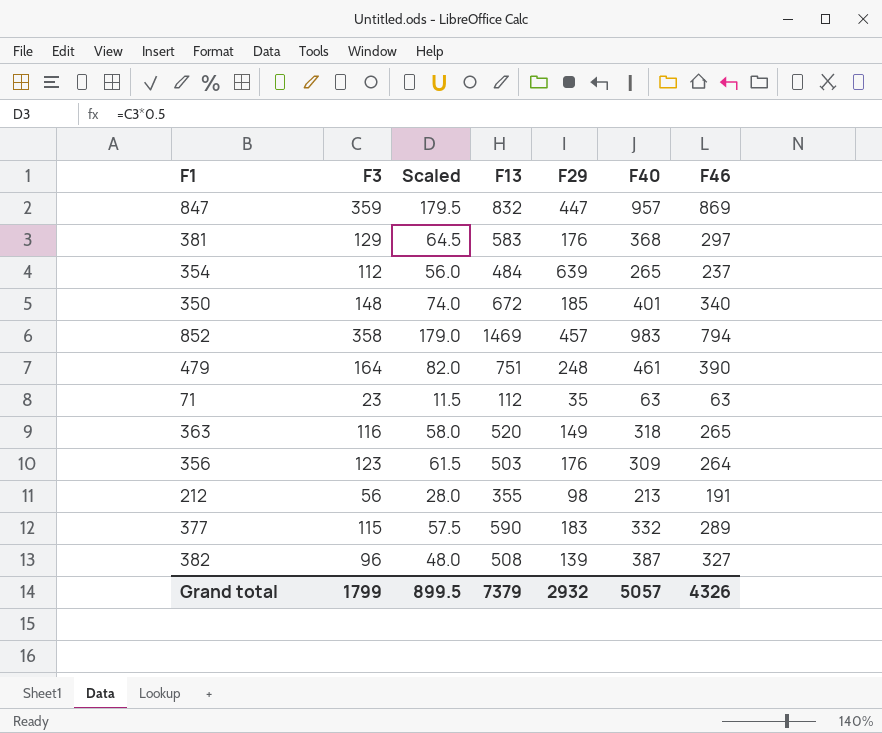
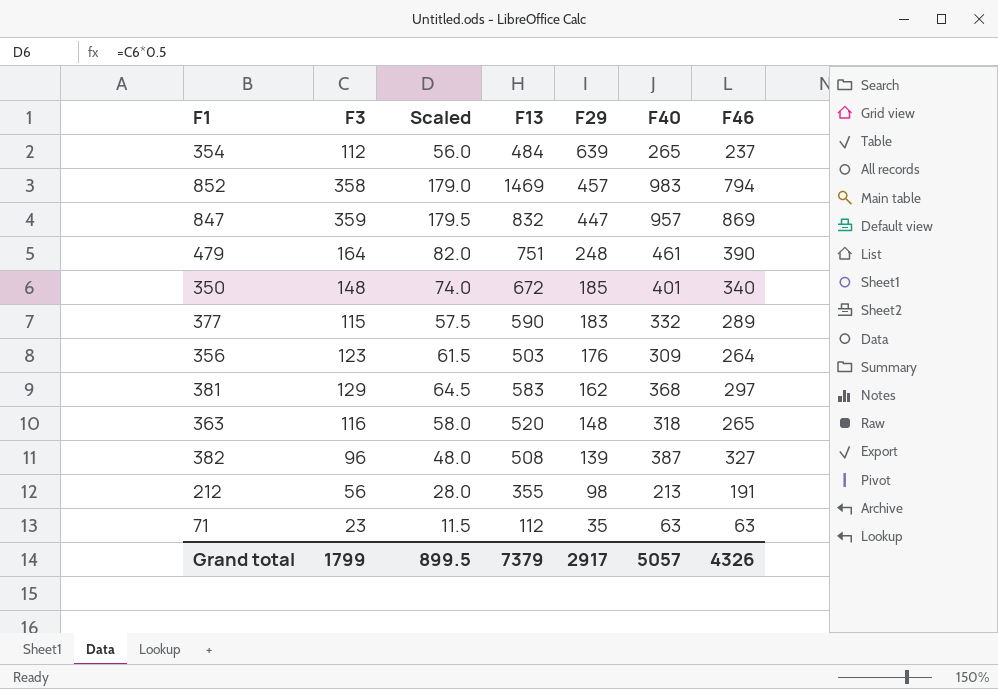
row order: none -> F29 descending
381 | F29: 176 -> 162
363 | F29: 149 -> 148
Grand total | F29: 2932 -> 2917

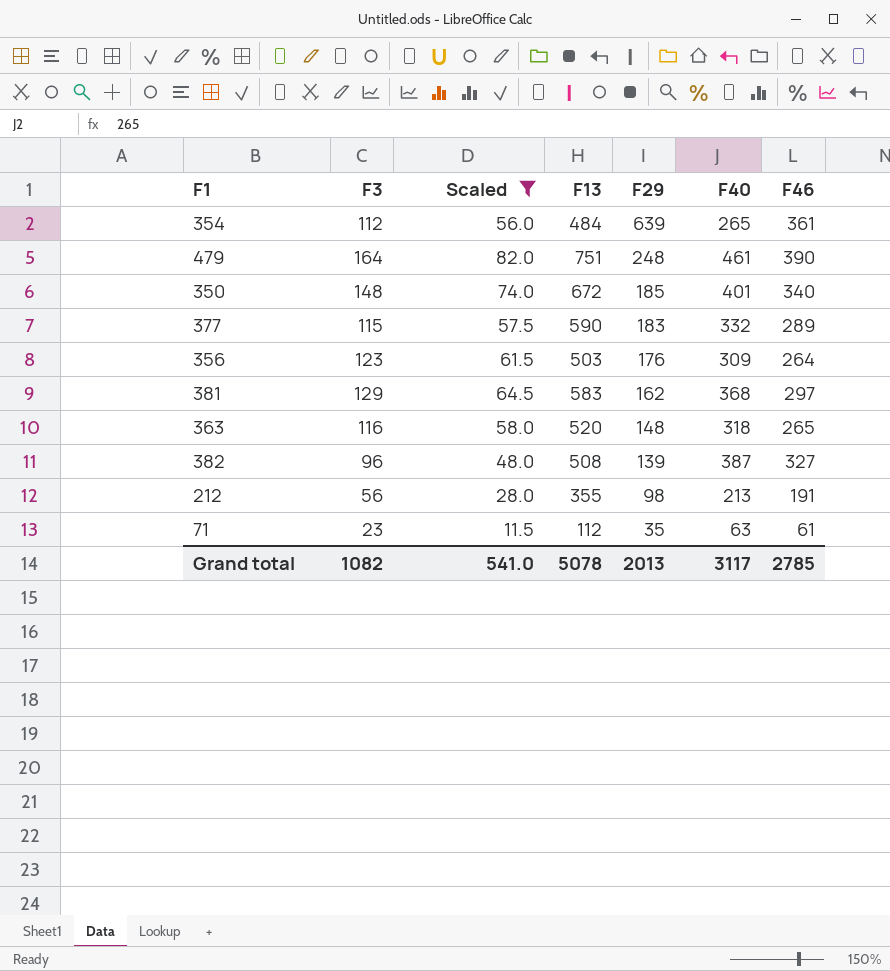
filter: none -> Scaled <= 82.0
354 | F46: 237 -> 361
71 | F46: 63 -> 61
Grand total | F3: 1799 -> 1082
Grand total | Scaled: 899.5 -> 541.0
Grand total | F13: 7379 -> 5078
Grand total | F29: 2917 -> 2013
Grand total | F40: 5057 -> 3117
Grand total | F46: 4326 -> 2785

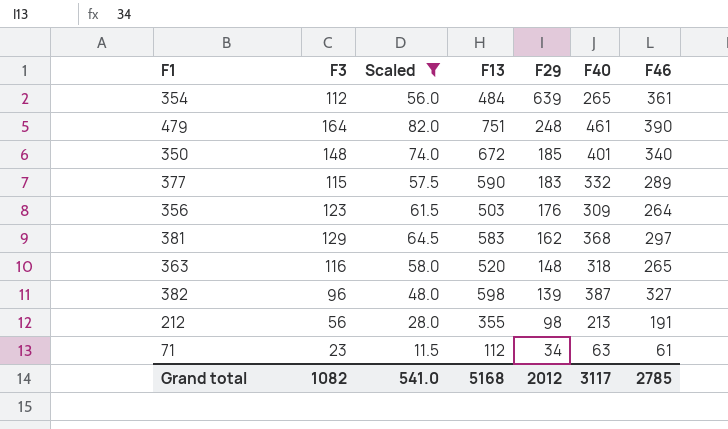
382 | F13: 508 -> 598
71 | F29: 35 -> 34
Grand total | F13: 5078 -> 5168
Grand total | F29: 2013 -> 2012

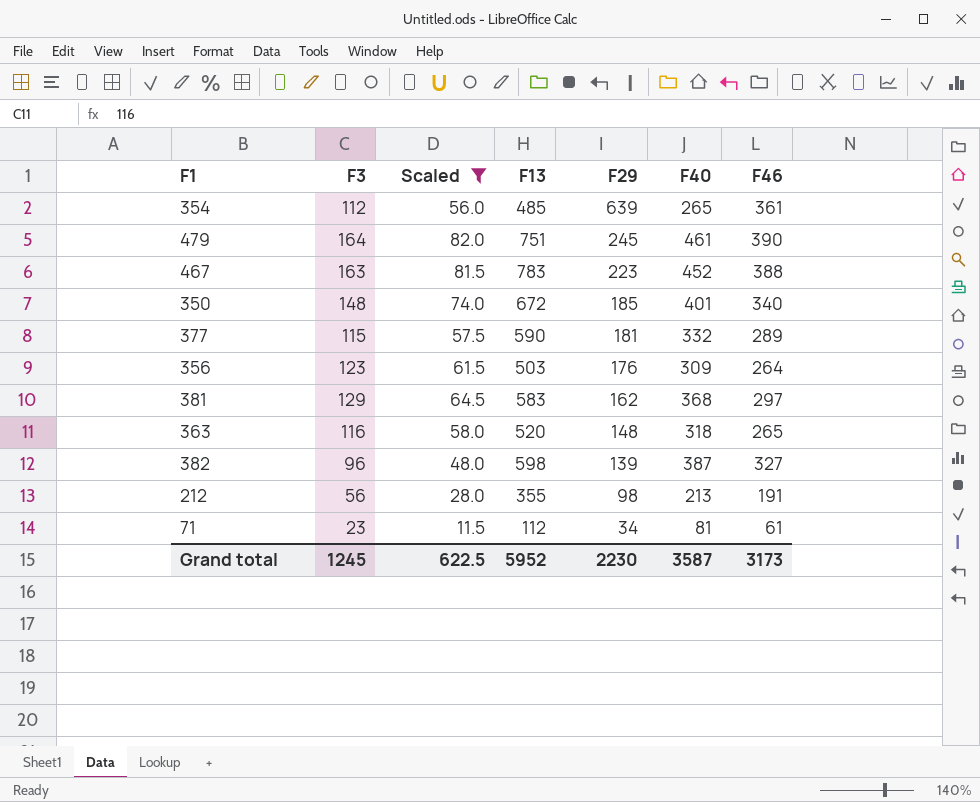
354 | F13: 484 -> 485
479 | F29: 248 -> 245
row 467: none -> 163 | 81.5 | 783 | 223 | 452 | 388
377 | F29: 183 -> 181
71 | F40: 63 -> 81
Grand total | F3: 1082 -> 1245
Grand total | Scaled: 541.0 -> 622.5
Grand total | F13: 5168 -> 5952
Grand total | F29: 2012 -> 2230
Grand total | F40: 3117 -> 3587
Grand total | F46: 2785 -> 3173

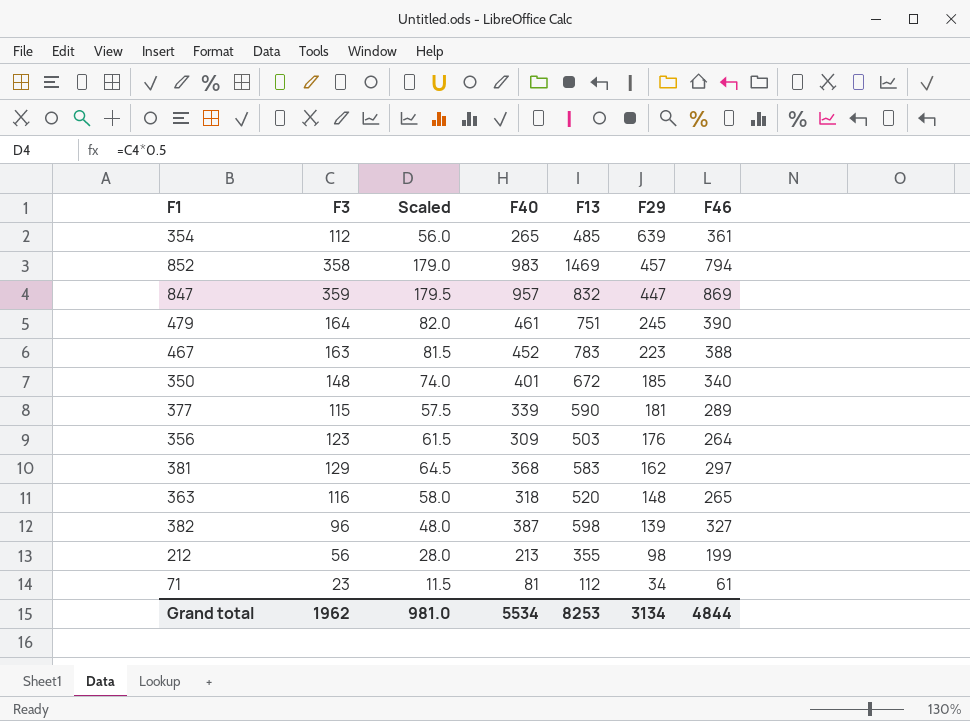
filter: Scaled <= 82.0 -> none
column F40 | position: 6 -> 4
377 | F40: 332 -> 339
212 | F46: 191 -> 199
Grand total | F3: 1245 -> 1962
Grand total | Scaled: 622.5 -> 981.0
Grand total | F40: 3587 -> 5534
Grand total | F13: 5952 -> 8253
Grand total | F29: 2230 -> 3134
Grand total | F46: 3173 -> 4844

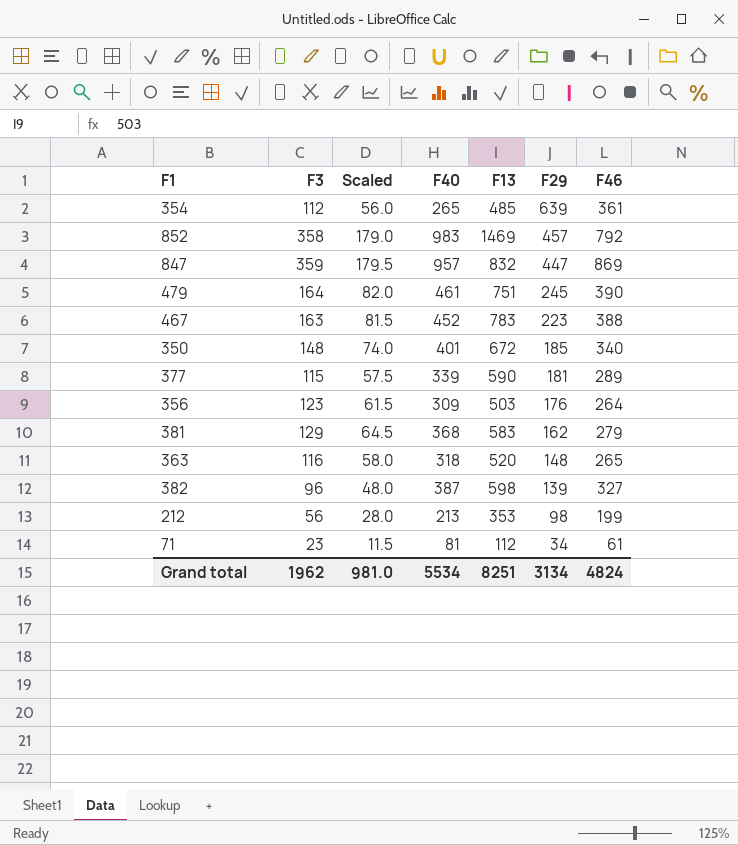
852 | F46: 794 -> 792
381 | F46: 297 -> 279
212 | F13: 355 -> 353
Grand total | F13: 8253 -> 8251
Grand total | F46: 4844 -> 4824

